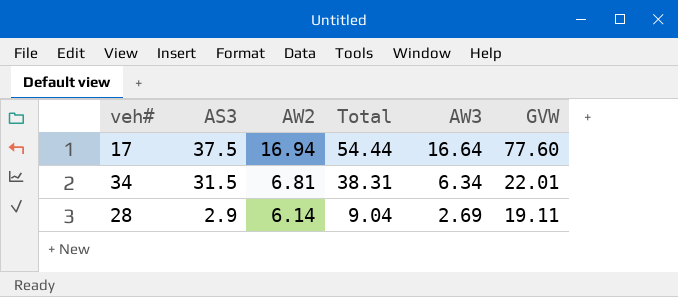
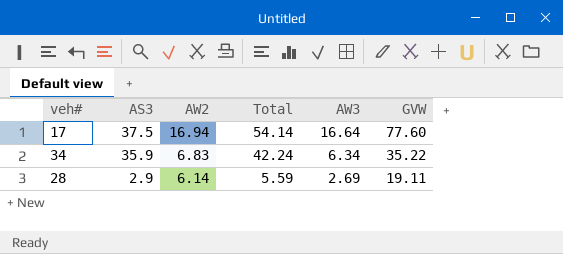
column Total | formula: [AS3] + [AW2] -> [AS3] + [AW3]
34 | AS3: 31.5 -> 35.9
34 | AW2: 6.81 -> 6.83
34 | GVW: 22.01 -> 35.22

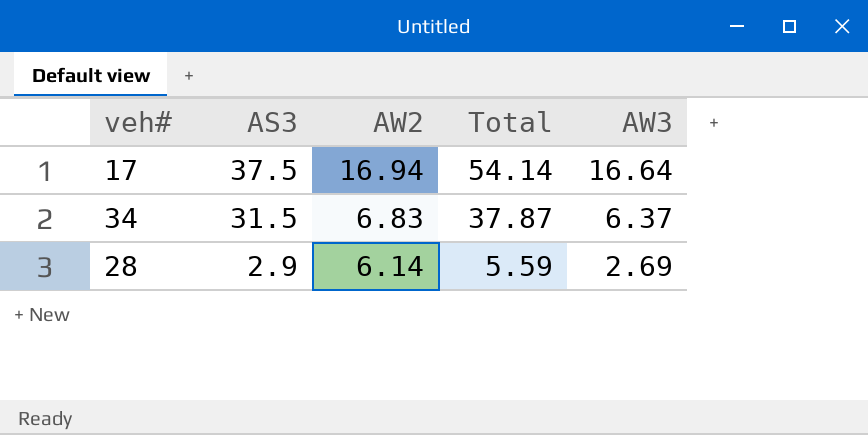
column GVW | position: 6 -> none
34 | AS3: 35.9 -> 31.5
34 | Total: 42.24 -> 37.87
34 | AW3: 6.34 -> 6.37

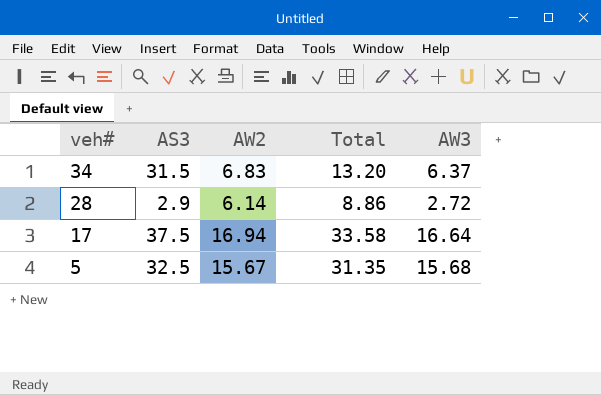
row order: AS3 descending -> veh# descending
column Total | formula: [AS3] + [AW3] -> [AW2] + [AW3]
28 | AW3: 2.69 -> 2.72
row 5: none -> 32.5 | 15.67 | 31.35 | 15.68

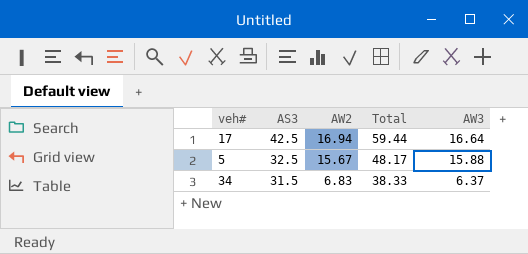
row order: veh# descending -> AS3 descending
column Total | formula: [AW2] + [AW3] -> [AS3] + [AW2]
row 28: 2.9 | 6.14 | 8.86 | 2.72 -> none
17 | AS3: 37.5 -> 42.5
5 | AW3: 15.68 -> 15.88

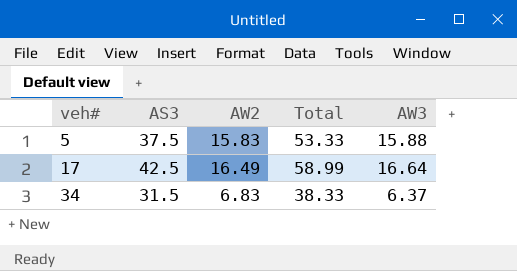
row order: AS3 descending -> veh# ascending
5 | AS3: 32.5 -> 37.5
5 | AW2: 15.67 -> 15.83
5 | Total: 48.17 -> 53.33
17 | AW2: 16.94 -> 16.49
17 | Total: 59.44 -> 58.99

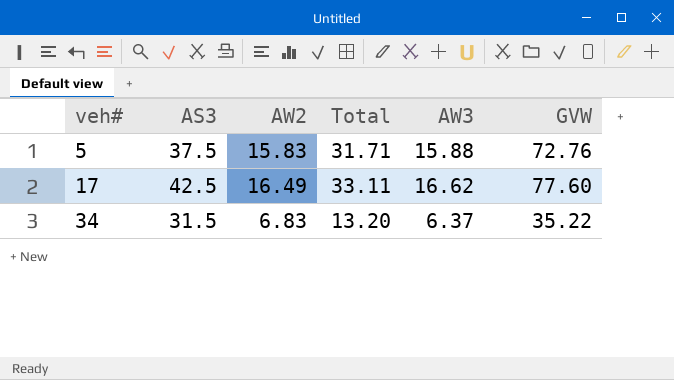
column Total | formula: [AS3] + [AW2] -> [AW2] + [AW3]
column GVW | position: none -> 6
17 | AW3: 16.64 -> 16.62

